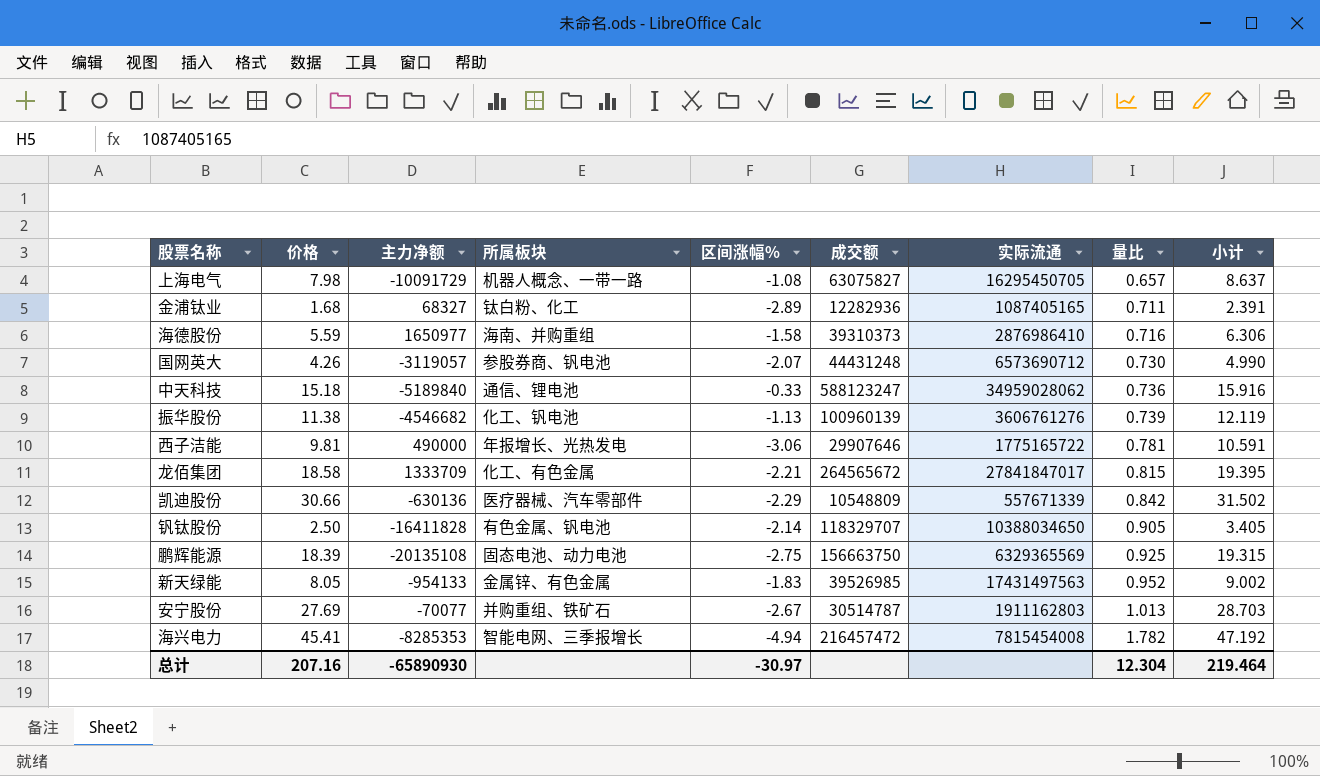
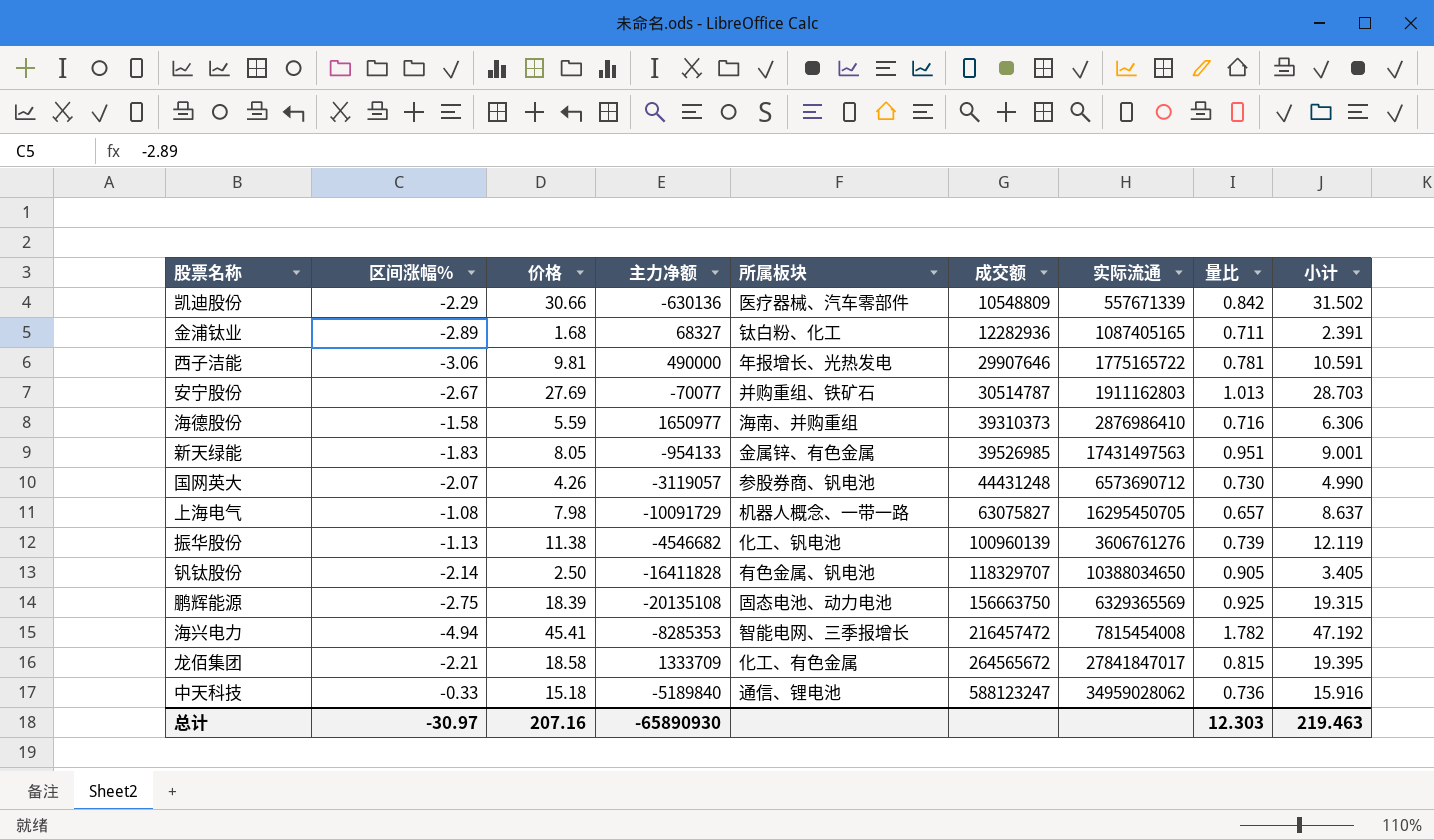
row order: 量比 ascending -> 成交额 ascending
column 区间涨幅% | position: 5 -> 2
新天绿能 | 量比: 0.952 -> 0.951
新天绿能 | 小计: 9.002 -> 9.001
总计 | 量比: 12.304 -> 12.303
总计 | 小计: 219.464 -> 219.463

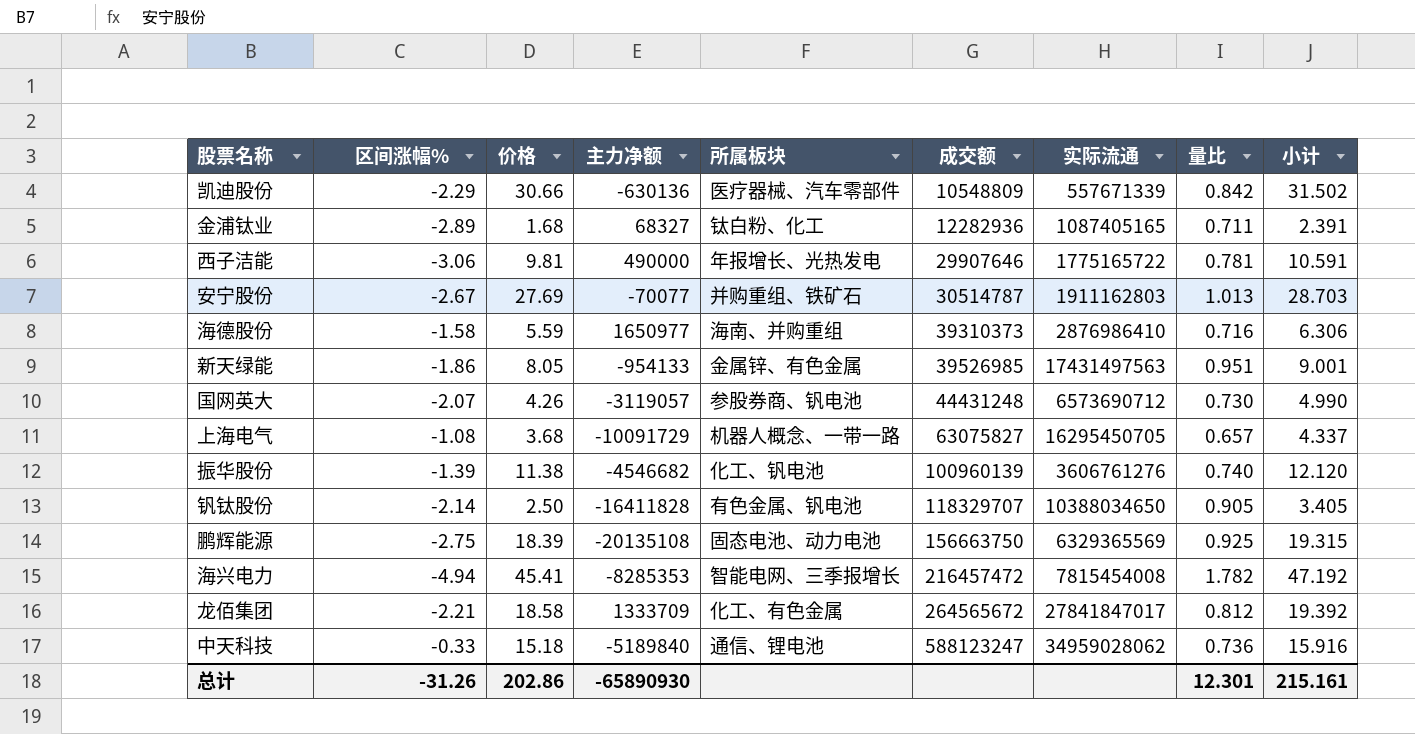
新天绿能 | 区间涨幅%: -1.83 -> -1.86
上海电气 | 价格: 7.98 -> 3.68
上海电气 | 小计: 8.637 -> 4.337
振华股份 | 区间涨幅%: -1.13 -> -1.39
振华股份 | 量比: 0.739 -> 0.740
振华股份 | 小计: 12.119 -> 12.120
龙佰集团 | 量比: 0.815 -> 0.812
龙佰集团 | 小计: 19.395 -> 19.392
总计 | 区间涨幅%: -30.97 -> -31.26
总计 | 价格: 207.16 -> 202.86
总计 | 量比: 12.303 -> 12.301
总计 | 小计: 219.463 -> 215.161

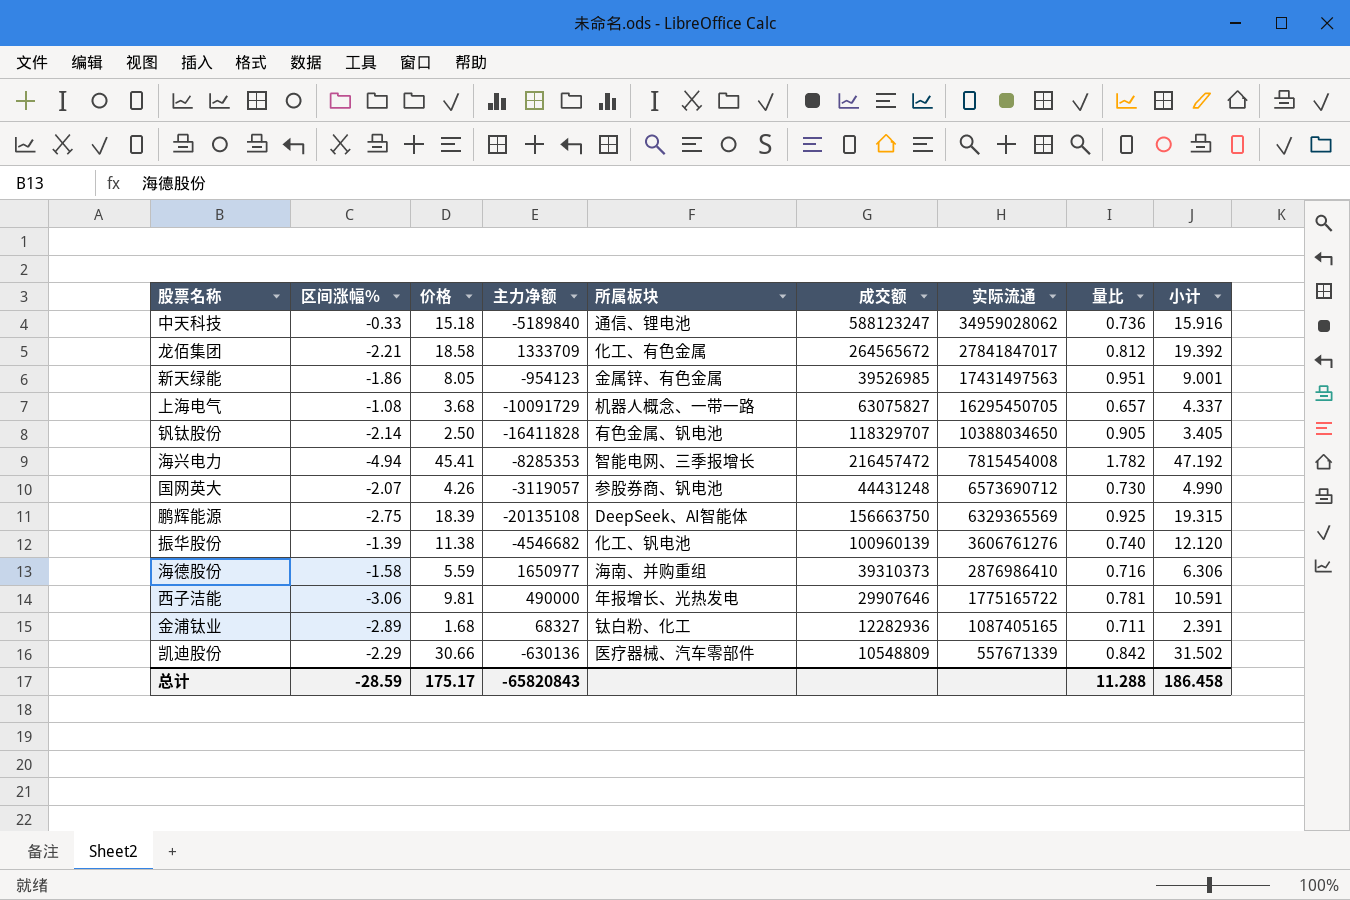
row order: 成交额 ascending -> 实际流通 descending
row 安宁股份: -2.67 | 27.69 | -70077 | 并购重组、铁矿石 | 30514787 | 1911162803 | 1.013 | 28.703 -> none
新天绿能 | 主力净额: -954133 -> -954123
鹏辉能源 | 所属板块: 固态电池、动力电池 -> DeepSeek、AI智能体
总计 | 区间涨幅%: -31.26 -> -28.59
总计 | 价格: 202.86 -> 175.17
总计 | 主力净额: -65890930 -> -65820843
总计 | 量比: 12.301 -> 11.288
总计 | 小计: 215.161 -> 186.458

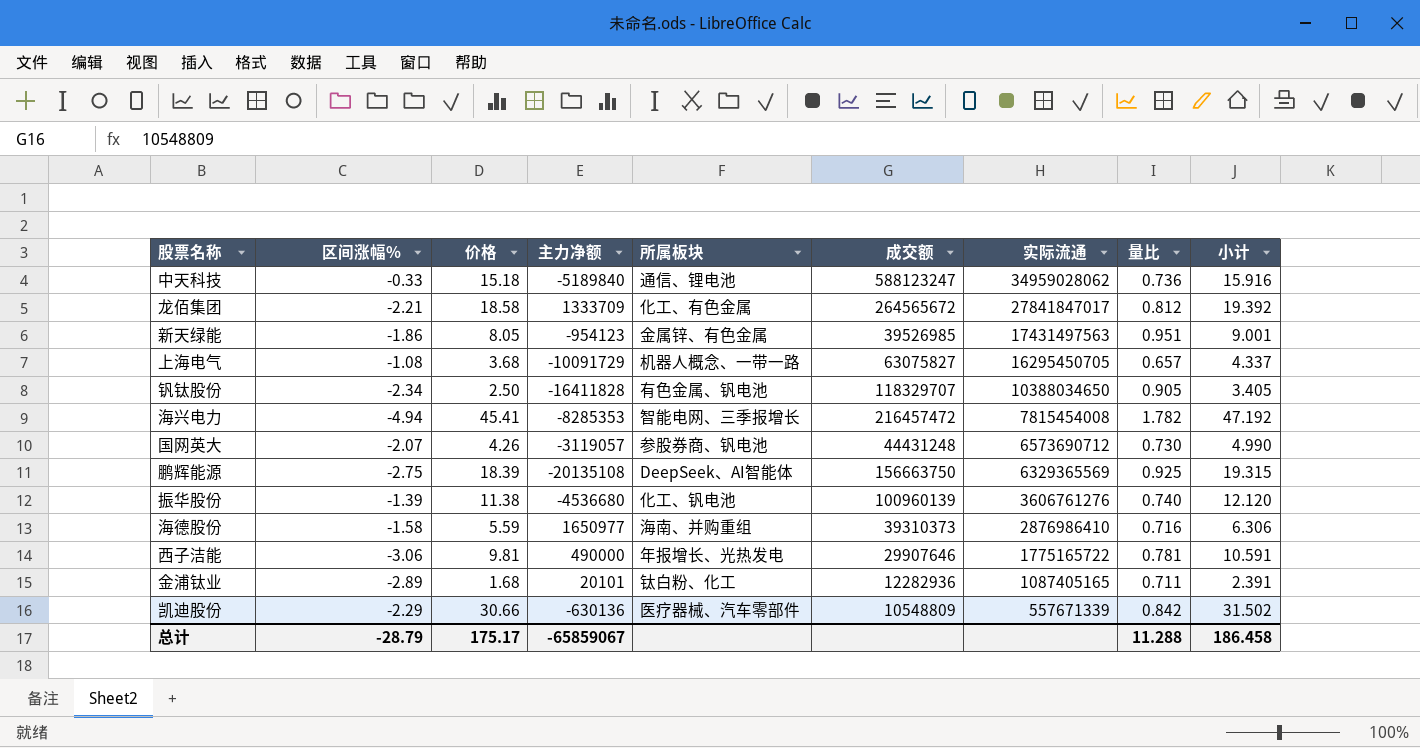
钒钛股份 | 区间涨幅%: -2.14 -> -2.34
振华股份 | 主力净额: -4546682 -> -4536680
金浦钛业 | 主力净额: 68327 -> 20101
总计 | 区间涨幅%: -28.59 -> -28.79
总计 | 主力净额: -65820843 -> -65859067

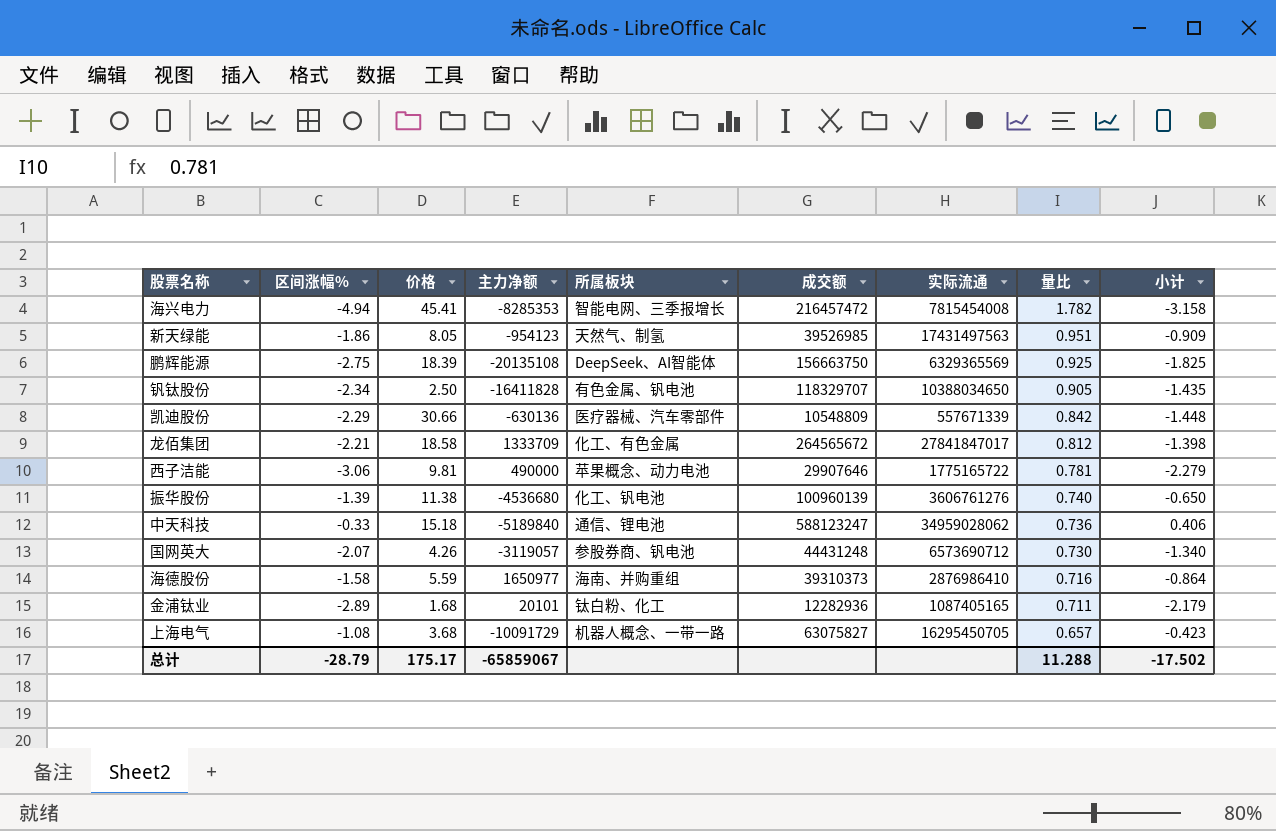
row order: 实际流通 descending -> 量比 descending
column 小计 | formula: [价格] + [量比] -> [区间涨幅%] + [量比]
新天绿能 | 所属板块: 金属锌、有色金属 -> 天然气、制氢
西子洁能 | 所属板块: 年报增长、光热发电 -> 苹果概念、动力电池
总计 | 小计: 186.458 -> -17.502

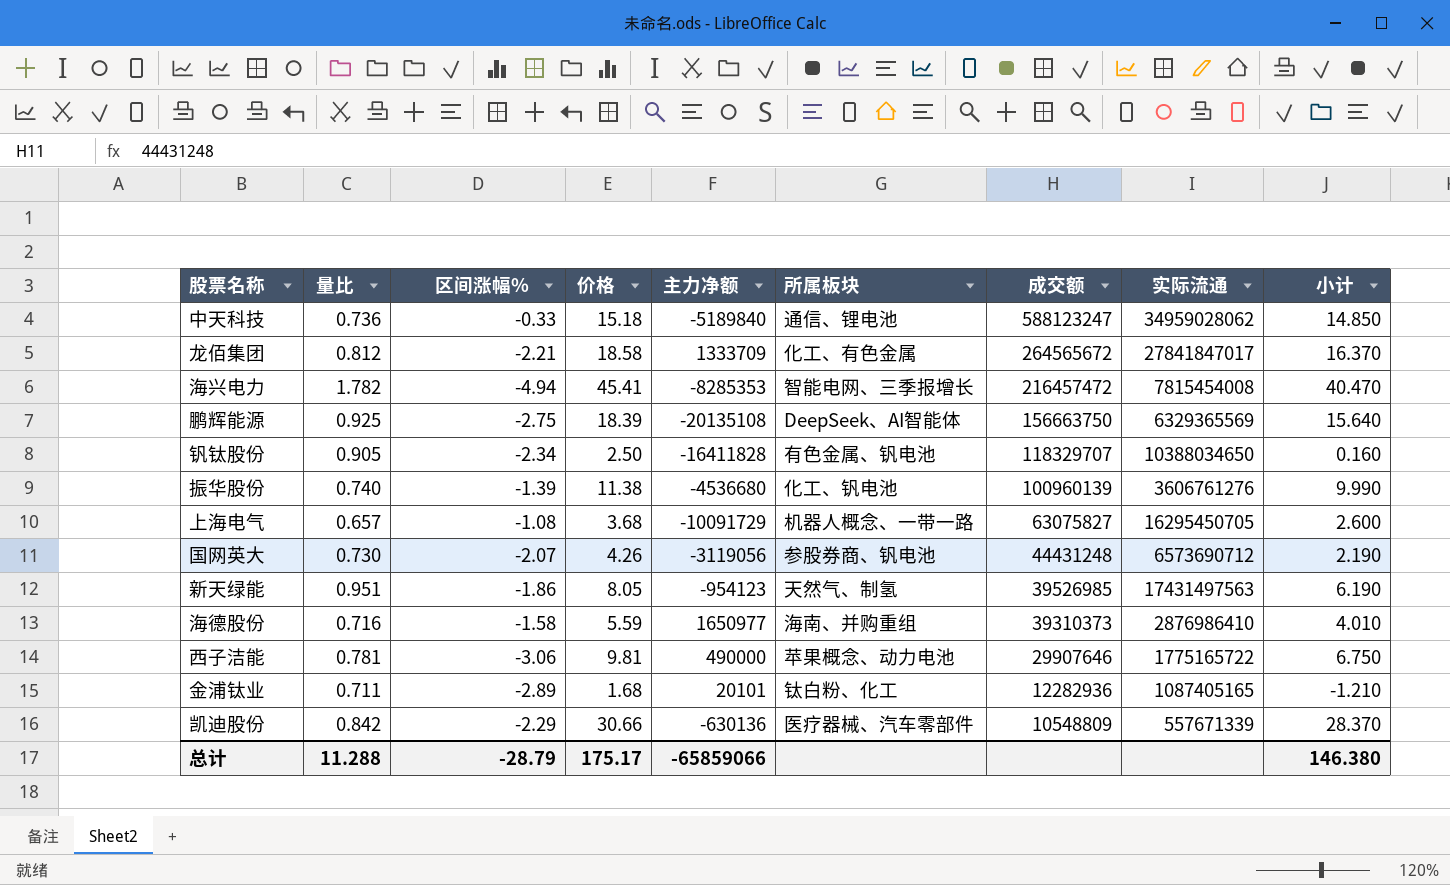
row order: 量比 descending -> 成交额 descending
column 量比 | position: 8 -> 2
column 小计 | formula: [区间涨幅%] + [量比] -> [区间涨幅%] + [价格]
国网英大 | 主力净额: -3119057 -> -3119056
总计 | 主力净额: -65859067 -> -65859066
总计 | 小计: -17.502 -> 146.380

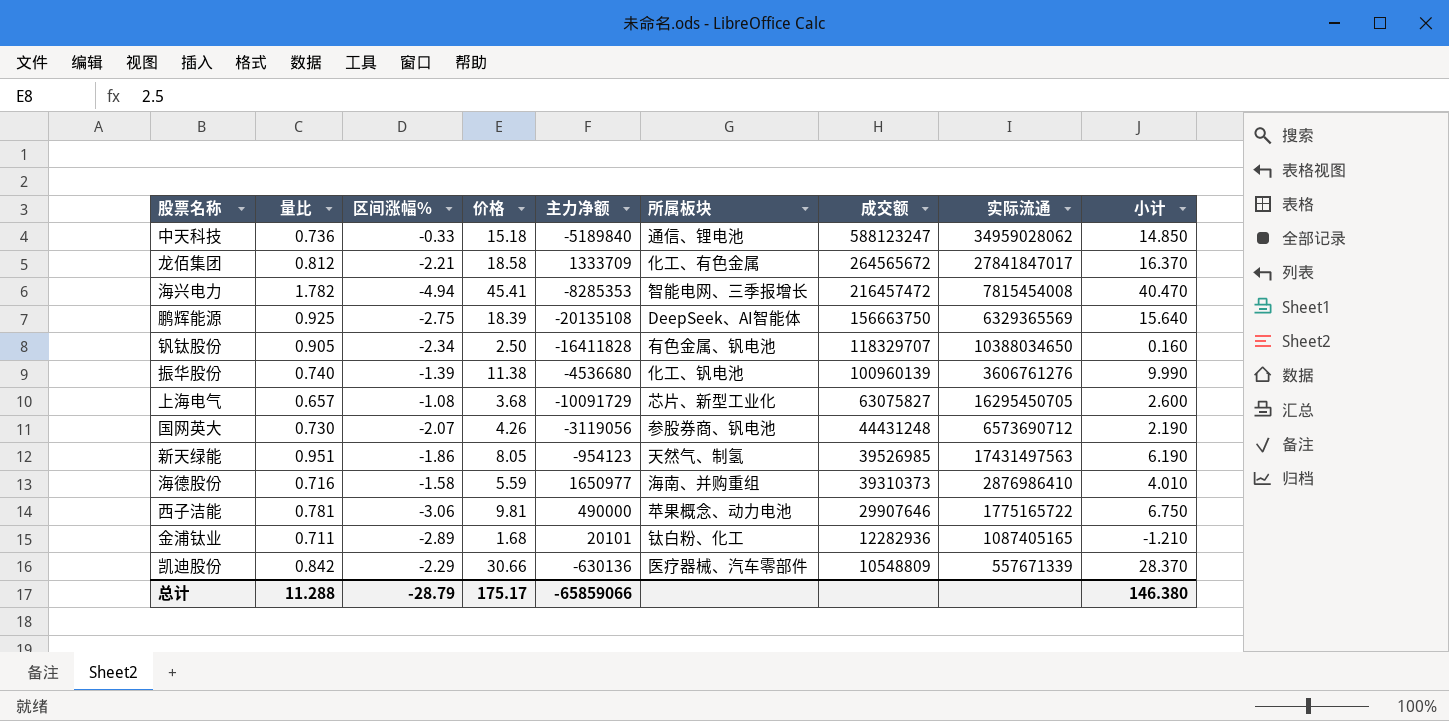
上海电气 | 所属板块: 机器人概念、一带一路 -> 芯片、新型工业化

